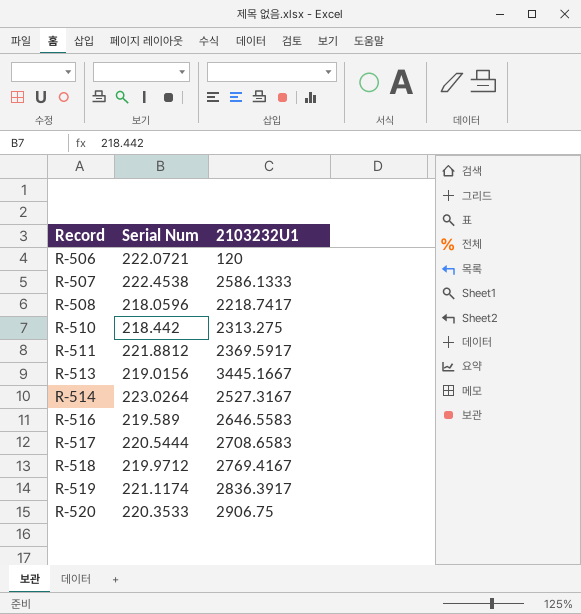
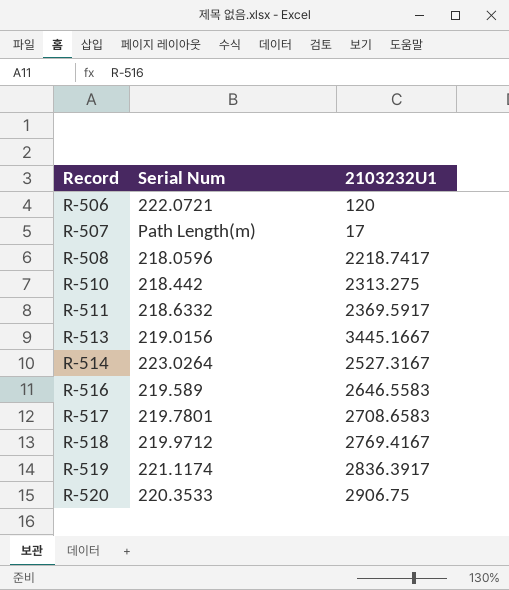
R-507 | Serial Num: 222.4538 -> Path Length(m)
R-507 | 2103232U1: 2586.1333 -> 17
R-511 | Serial Num: 221.8812 -> 218.6332
R-517 | Serial Num: 220.5444 -> 219.7801

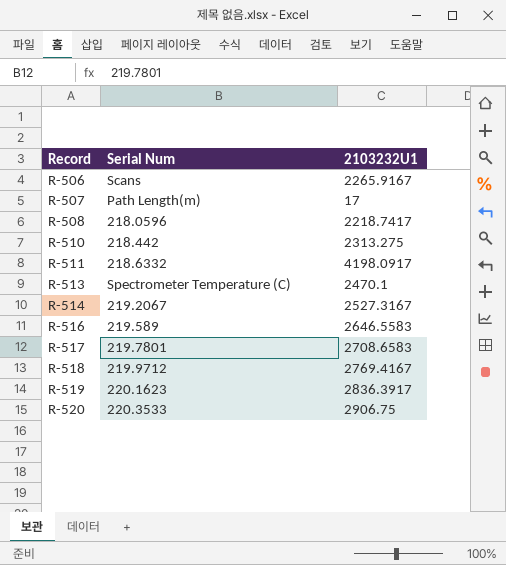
R-506 | Serial Num: 222.0721 -> Scans
R-506 | 2103232U1: 120 -> 2265.9167
R-511 | 2103232U1: 2369.5917 -> 4198.0917
R-513 | Serial Num: 219.0156 -> Spectrometer Temperature (C)
R-513 | 2103232U1: 3445.1667 -> 2470.1
R-514 | Serial Num: 223.0264 -> 219.2067
R-519 | Serial Num: 221.1174 -> 220.1623

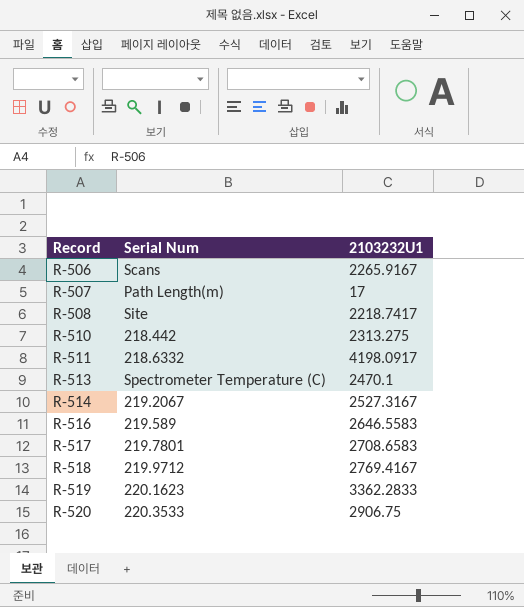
R-508 | Serial Num: 218.0596 -> Site
R-519 | 2103232U1: 2836.3917 -> 3362.2833

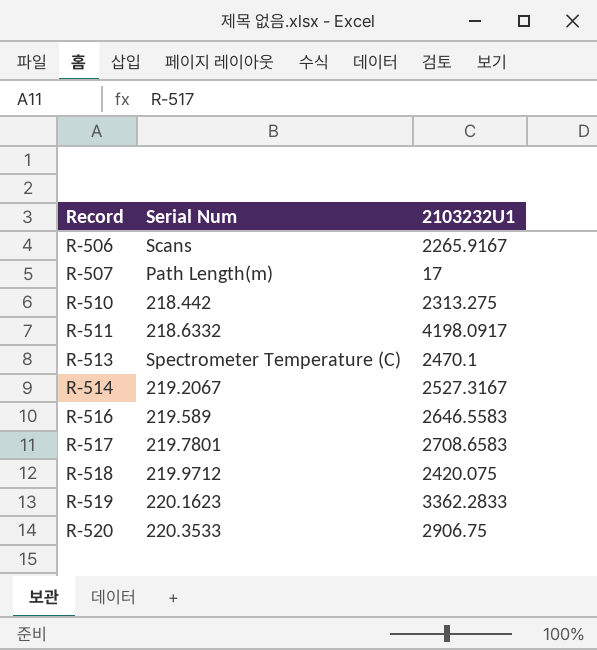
row R-508: Site | 2218.7417 -> none
R-518 | 2103232U1: 2769.4167 -> 2420.075

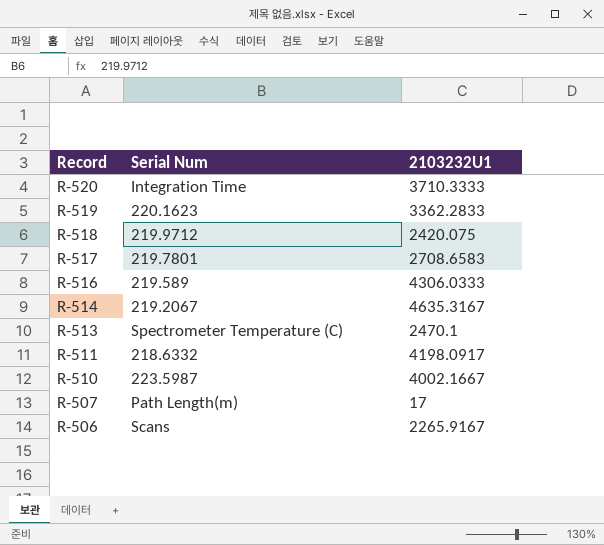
row order: Record ascending -> Record descending
R-520 | Serial Num: 220.3533 -> Integration Time
R-520 | 2103232U1: 2906.75 -> 3710.3333
R-516 | 2103232U1: 2646.5583 -> 4306.0333
R-514 | 2103232U1: 2527.3167 -> 4635.3167
R-510 | Serial Num: 218.442 -> 223.5987
R-510 | 2103232U1: 2313.275 -> 4002.1667

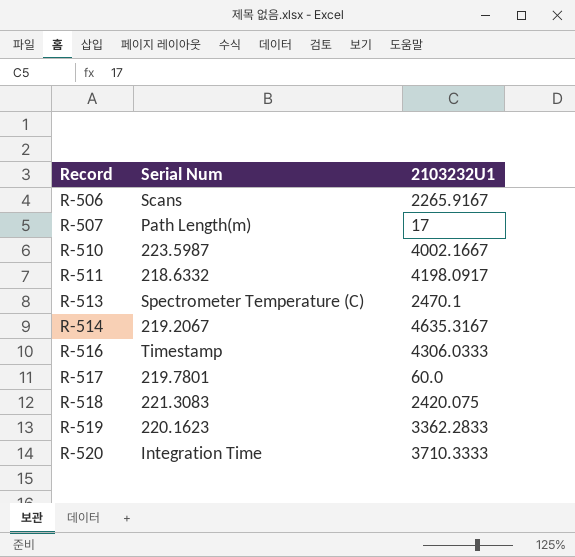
row order: Record descending -> Record ascending
R-516 | Serial Num: 219.589 -> Timestamp
R-517 | 2103232U1: 2708.6583 -> 60.0
R-518 | Serial Num: 219.9712 -> 221.3083

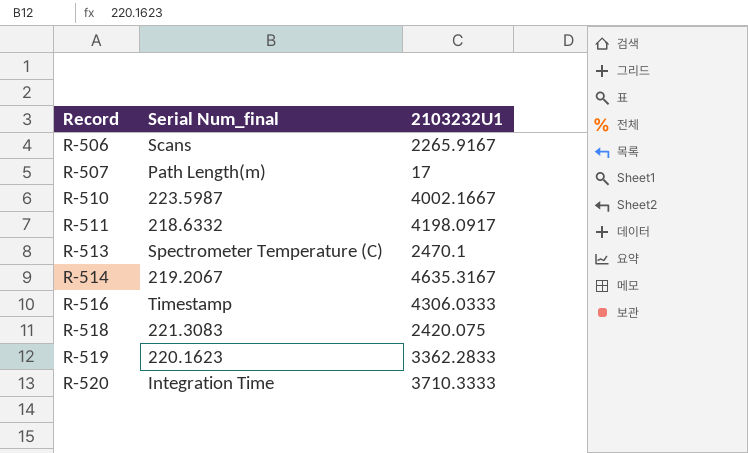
column name: Serial Num -> Serial Num_final
row R-517: 219.7801 | 60.0 -> none

